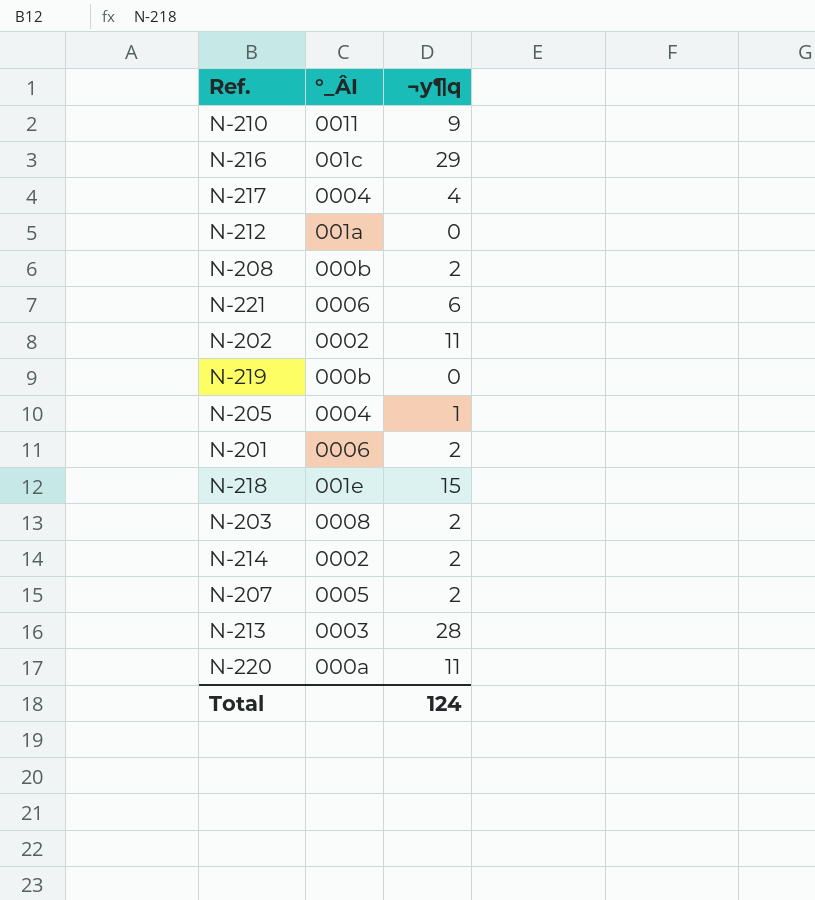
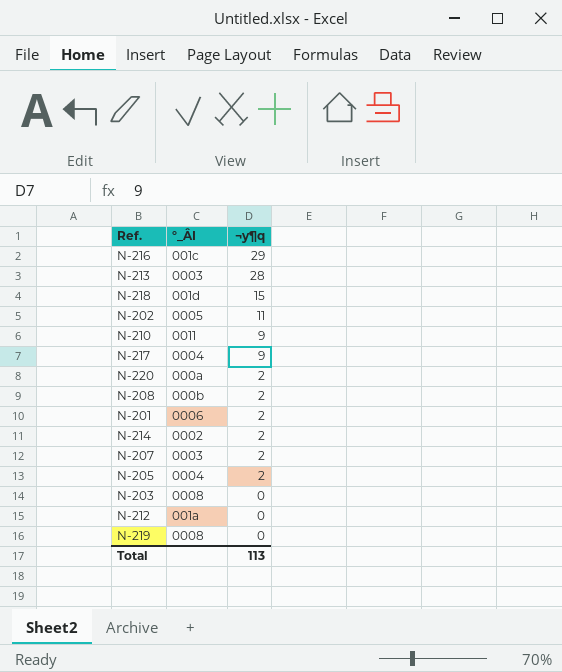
row order: none -> ¬y¶q descending
row N-221: 0006 | 6 -> none
N-218 | °_ÂI: 001e -> 001d
N-202 | °_ÂI: 0002 -> 0005
N-217 | ¬y¶q: 4 -> 9
N-220 | ¬y¶q: 11 -> 2
N-207 | °_ÂI: 0005 -> 0003
N-205 | ¬y¶q: 1 -> 2
N-203 | ¬y¶q: 2 -> 0
N-219 | °_ÂI: 000b -> 0008
Total | ¬y¶q: 124 -> 113

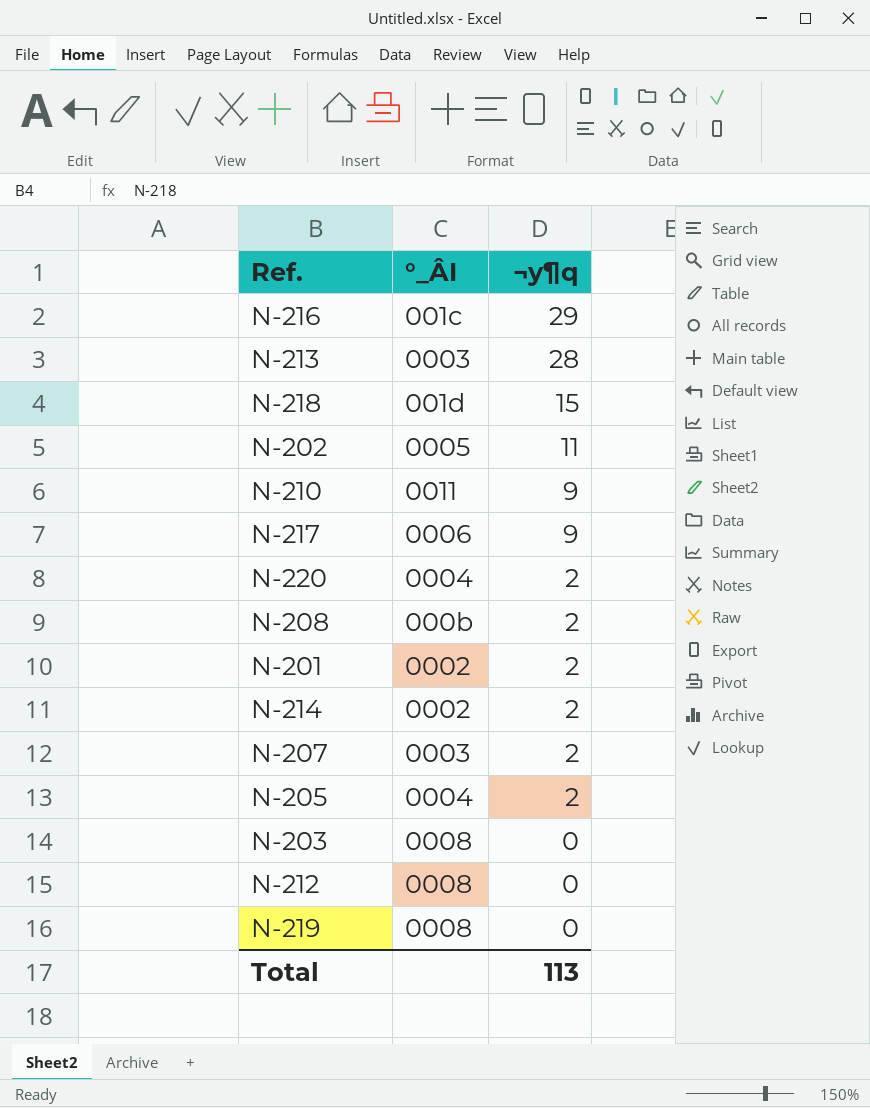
N-217 | °_ÂI: 0004 -> 0006
N-220 | °_ÂI: 000a -> 0004
N-201 | °_ÂI: 0006 -> 0002
N-212 | °_ÂI: 001a -> 0008

